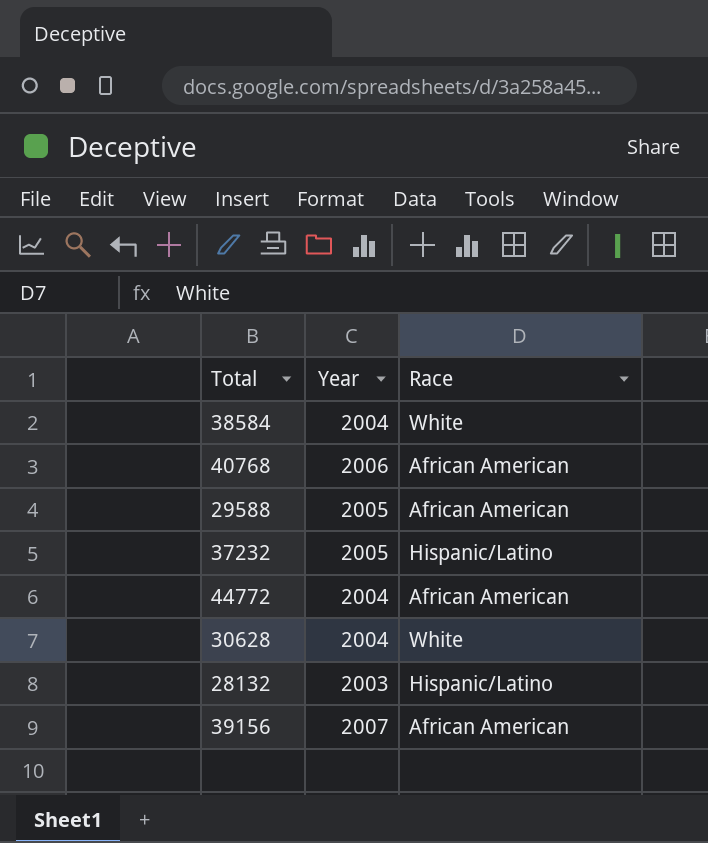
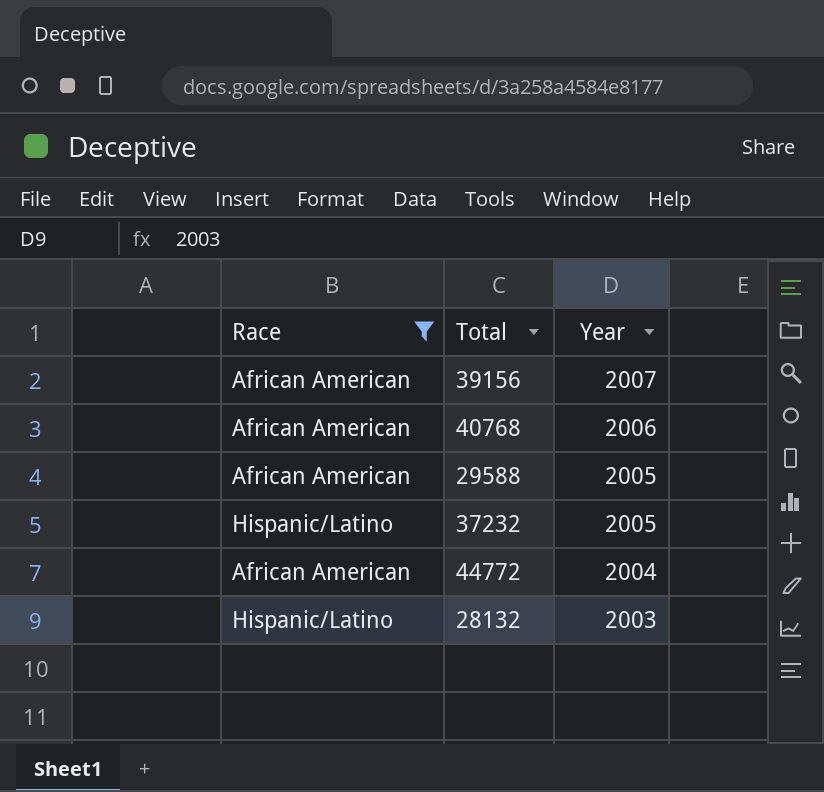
filter: none -> Race != White
row order: none -> Year descending
column Race | position: 3 -> 1

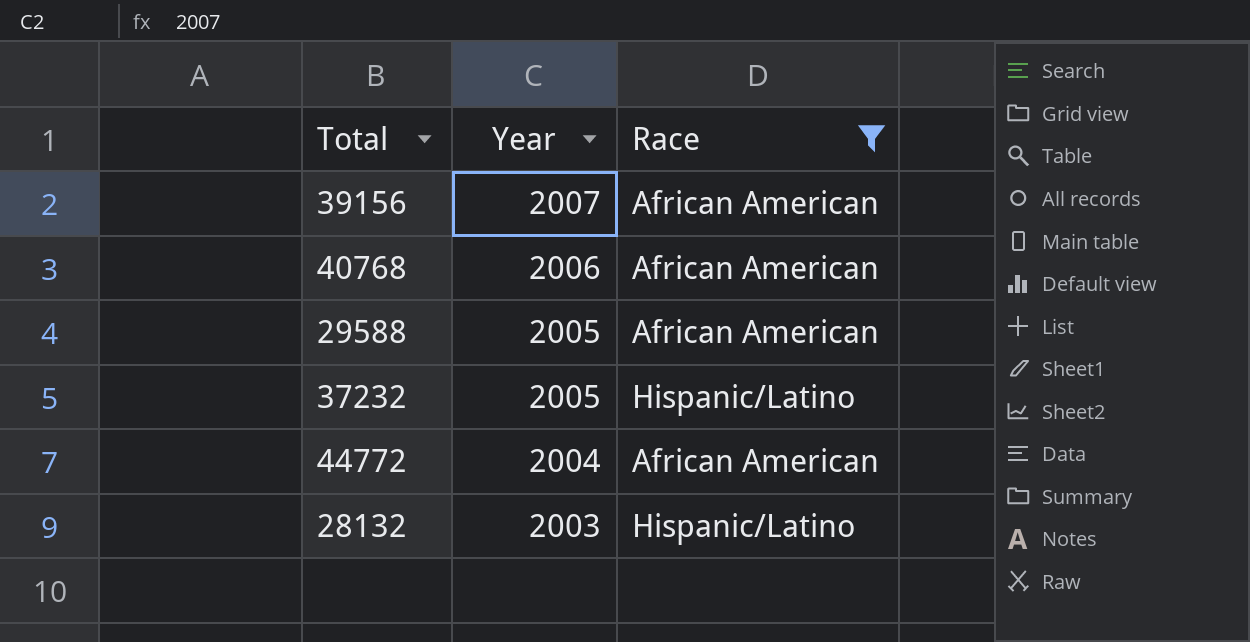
column Race | position: 1 -> 3

